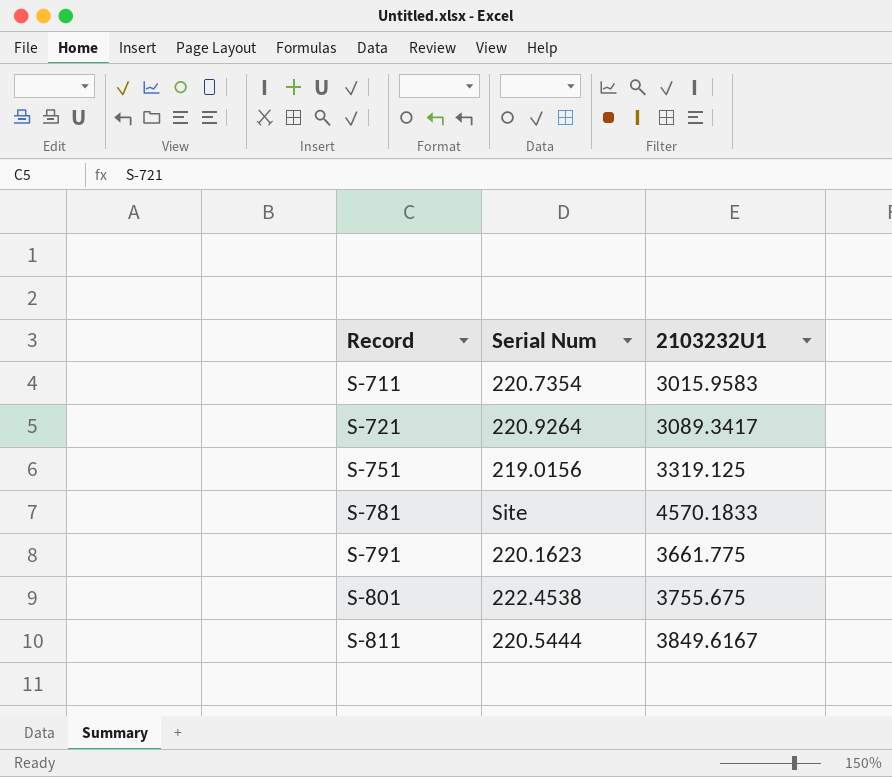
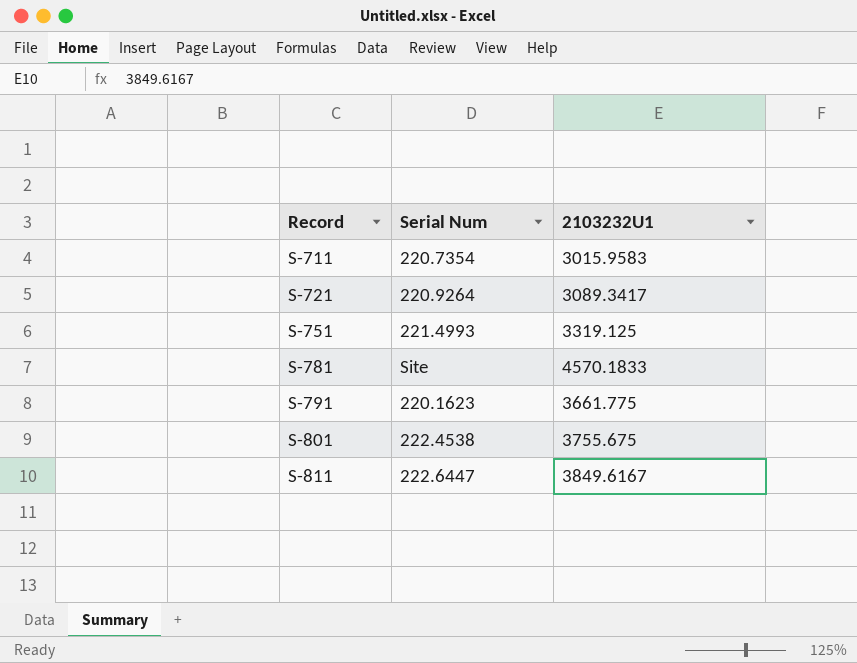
S-751 | Serial Num: 219.0156 -> 221.4993
S-811 | Serial Num: 220.5444 -> 222.6447

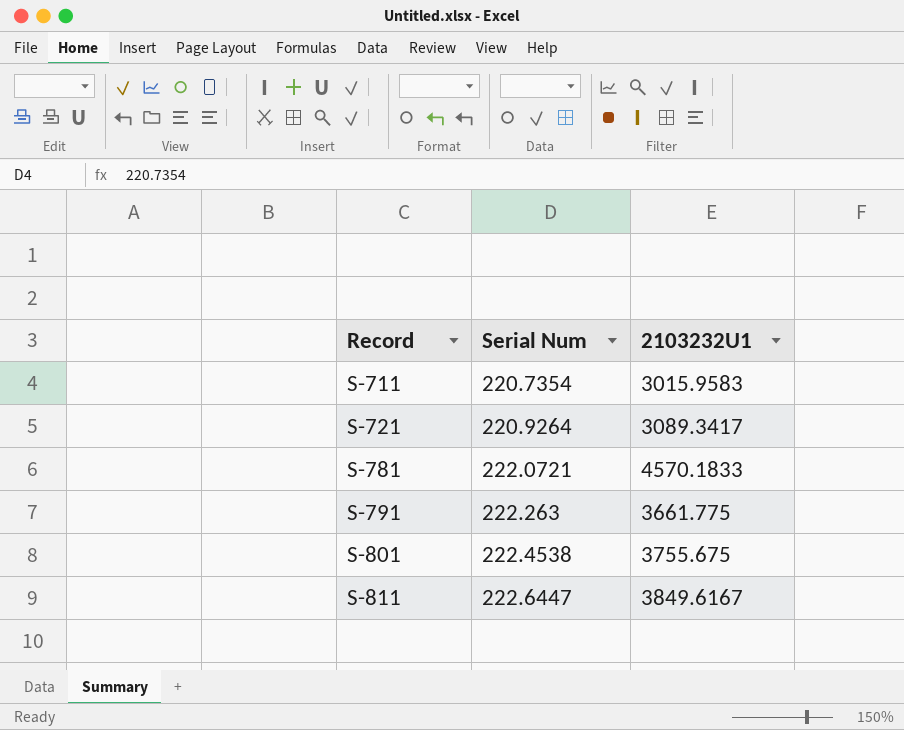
row S-751: 221.4993 | 3319.125 -> none
S-781 | Serial Num: Site -> 222.0721
S-791 | Serial Num: 220.1623 -> 222.263

